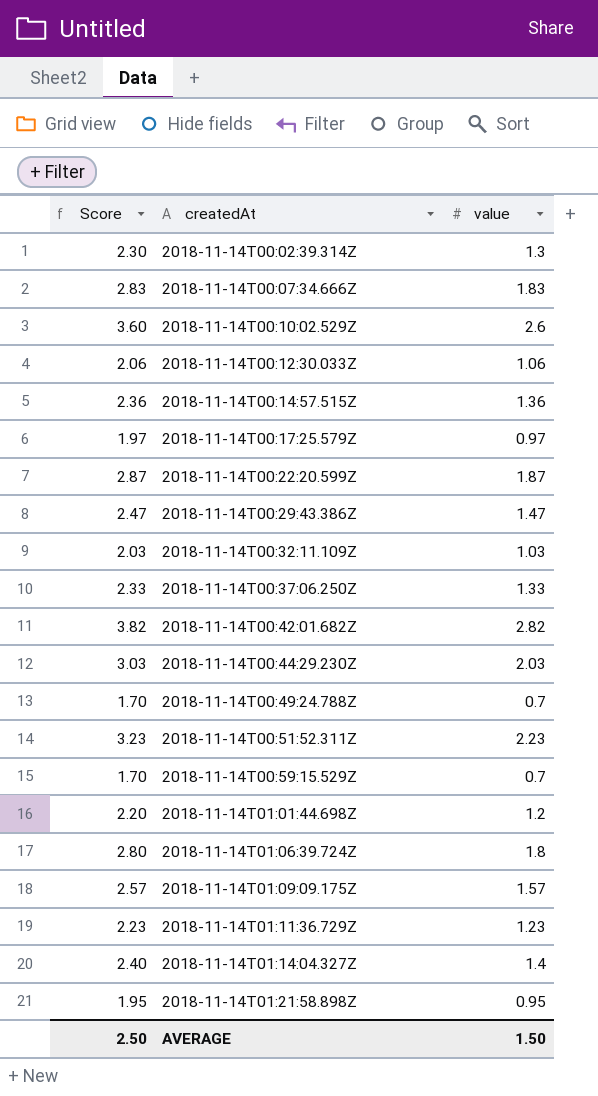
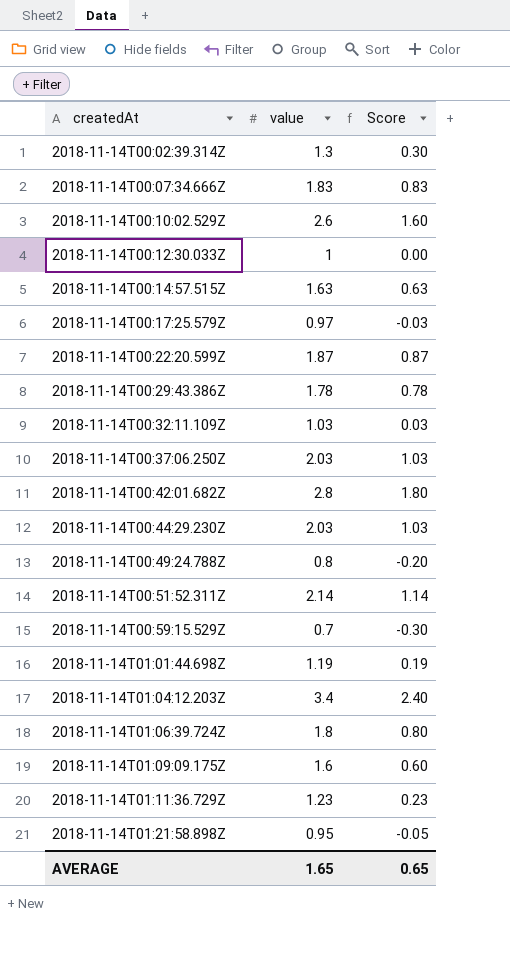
column Score | formula: [value] + 1 -> [value] - 1
column Score | position: 1 -> 3
row 2018-11-14T01:14:04.327Z: 2.40 | 1.4 -> none
2018-11-14T00:12:30.033Z | value: 1.06 -> 1
2018-11-14T00:14:57.515Z | value: 1.36 -> 1.63
2018-11-14T00:29:43.386Z | value: 1.47 -> 1.78
2018-11-14T00:37:06.250Z | value: 1.33 -> 2.03
2018-11-14T00:42:01.682Z | value: 2.82 -> 2.8
2018-11-14T00:49:24.788Z | value: 0.7 -> 0.8
2018-11-14T00:51:52.311Z | value: 2.23 -> 2.14
2018-11-14T01:01:44.698Z | value: 1.2 -> 1.19
row 2018-11-14T01:04:12.203Z: none -> 3.4 | 2.40
2018-11-14T01:09:09.175Z | value: 1.57 -> 1.6
AVERAGE | value: 1.50 -> 1.65
AVERAGE | Score: 2.50 -> 0.65

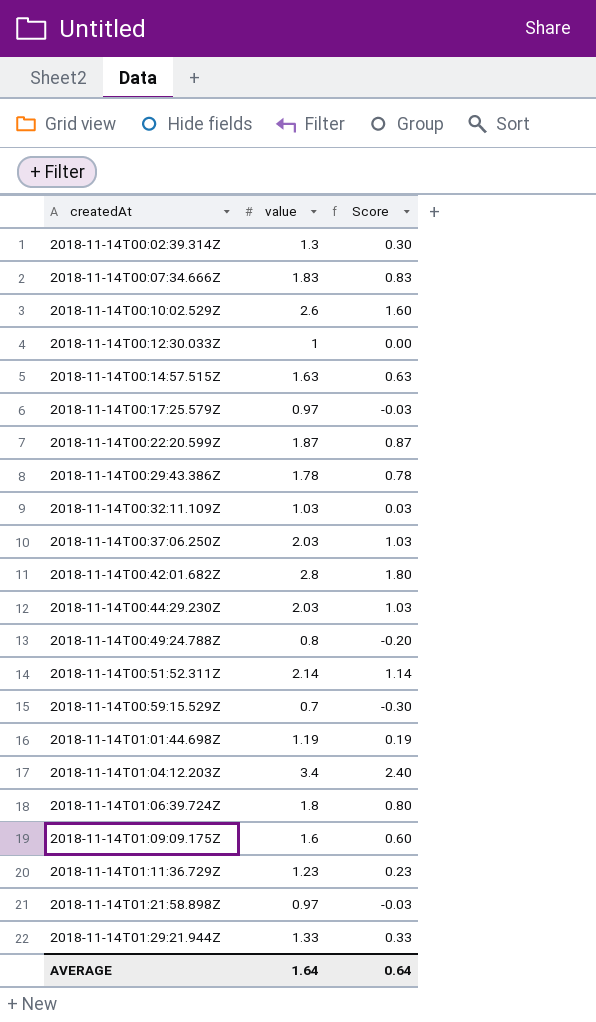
2018-11-14T01:21:58.898Z | value: 0.95 -> 0.97
2018-11-14T01:21:58.898Z | Score: -0.05 -> -0.03
row 2018-11-14T01:29:21.944Z: none -> 1.33 | 0.33
AVERAGE | value: 1.65 -> 1.64
AVERAGE | Score: 0.65 -> 0.64

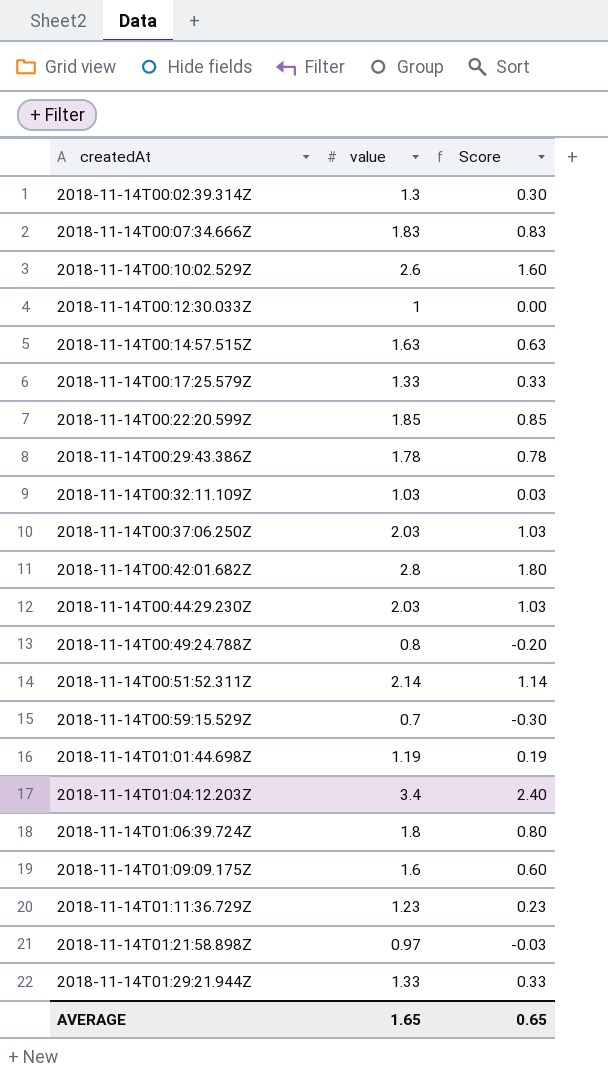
2018-11-14T00:17:25.579Z | value: 0.97 -> 1.33
2018-11-14T00:17:25.579Z | Score: -0.03 -> 0.33
2018-11-14T00:22:20.599Z | value: 1.87 -> 1.85
2018-11-14T00:22:20.599Z | Score: 0.87 -> 0.85
AVERAGE | value: 1.64 -> 1.65
AVERAGE | Score: 0.64 -> 0.65

